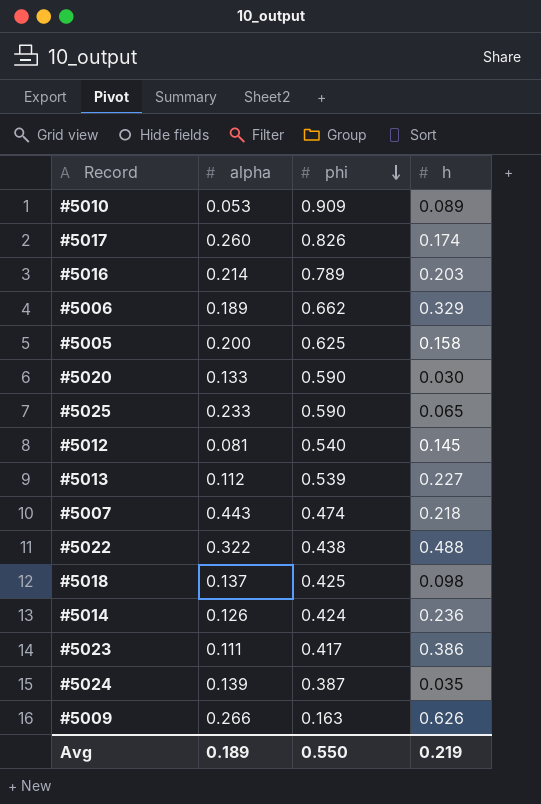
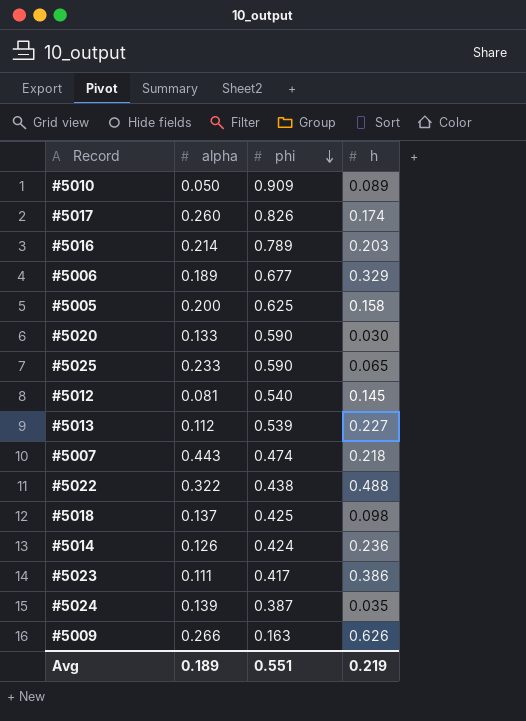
#5010 | alpha: 0.053 -> 0.050
#5006 | phi: 0.662 -> 0.677
Avg | phi: 0.550 -> 0.551

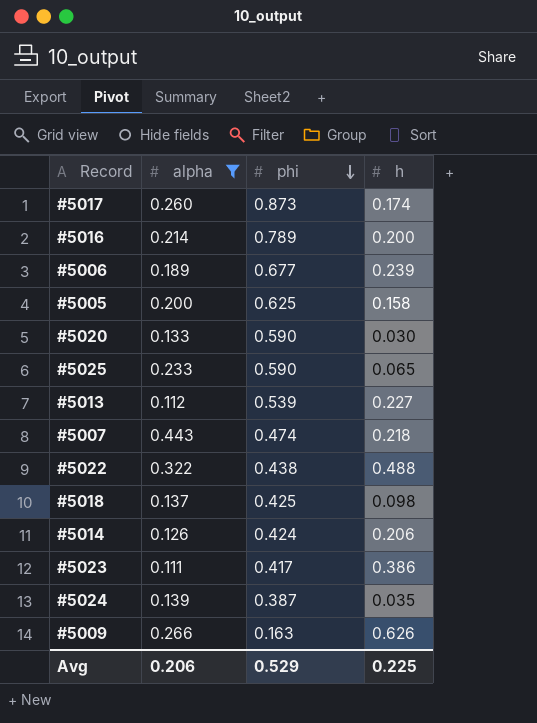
filter: none -> alpha >= 0.111
#5017 | phi: 0.826 -> 0.873
#5016 | h: 0.203 -> 0.200
#5006 | h: 0.329 -> 0.239
#5014 | h: 0.236 -> 0.206
Avg | alpha: 0.189 -> 0.206
Avg | phi: 0.551 -> 0.529
Avg | h: 0.219 -> 0.225

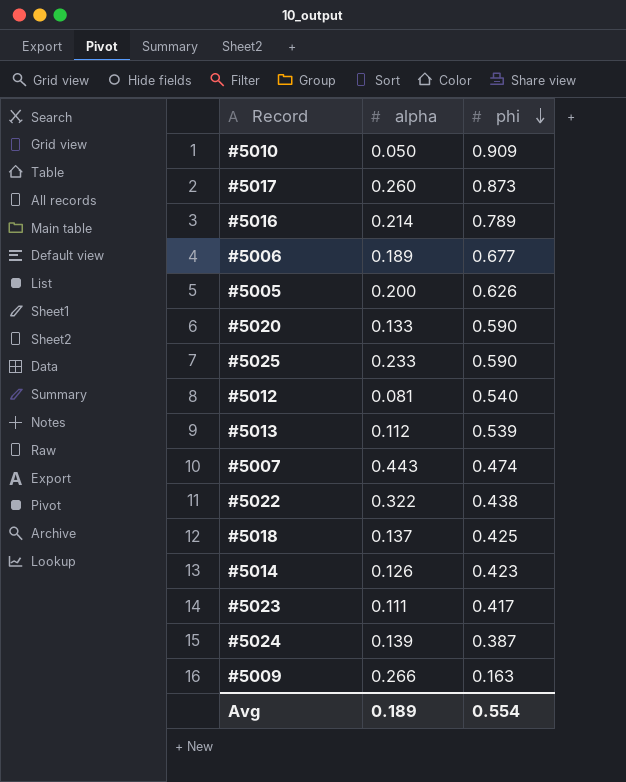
filter: alpha >= 0.111 -> none
column h | position: 4 -> none
#5005 | phi: 0.625 -> 0.626
#5014 | phi: 0.424 -> 0.423
Avg | alpha: 0.206 -> 0.189
Avg | phi: 0.529 -> 0.554

